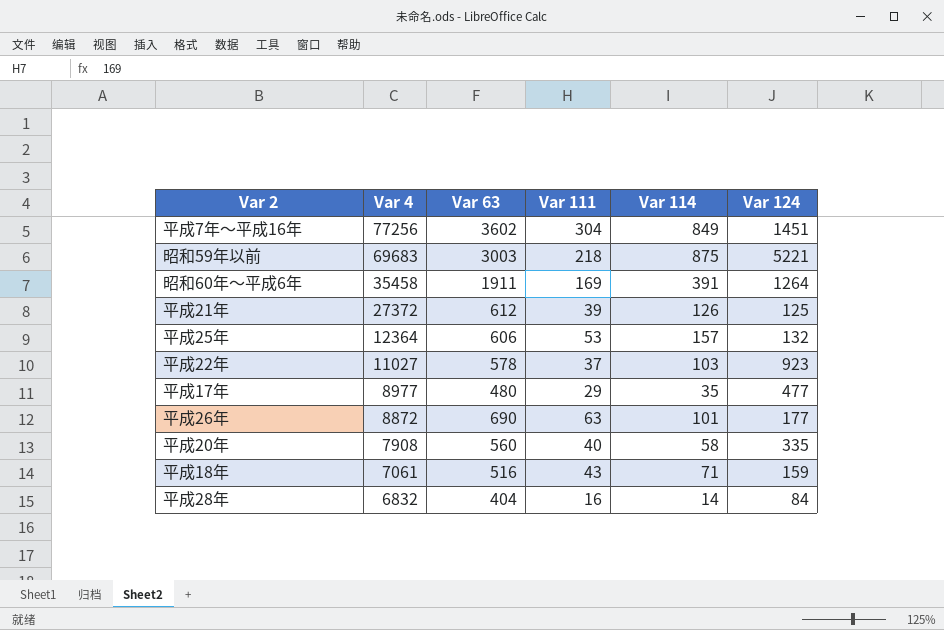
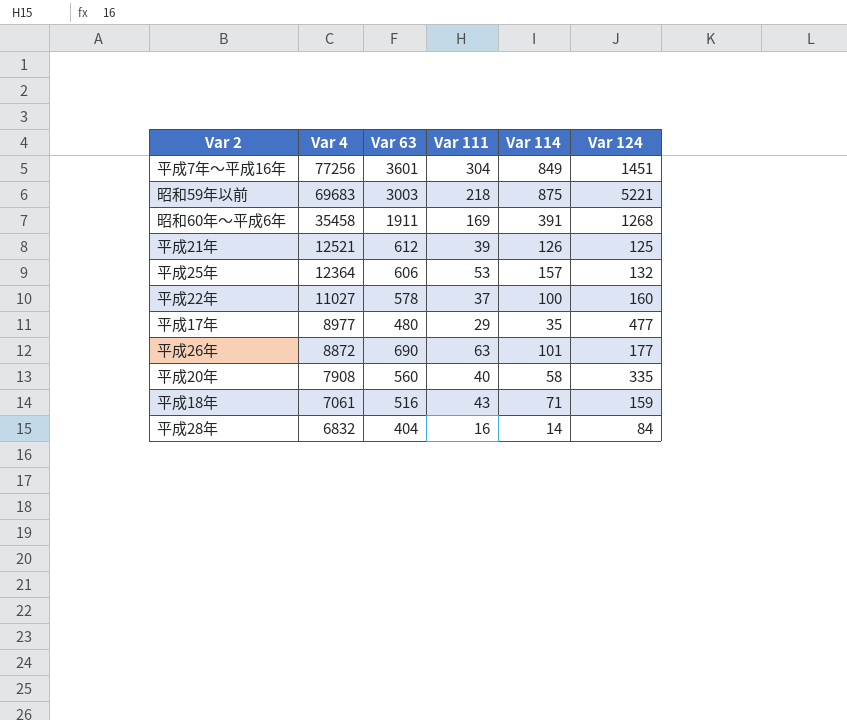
平成7年～平成16年 | Var 63: 3602 -> 3601
昭和60年～平成6年 | Var 124: 1264 -> 1268
平成21年 | Var 4: 27372 -> 12521
平成22年 | Var 114: 103 -> 100
平成22年 | Var 124: 923 -> 160

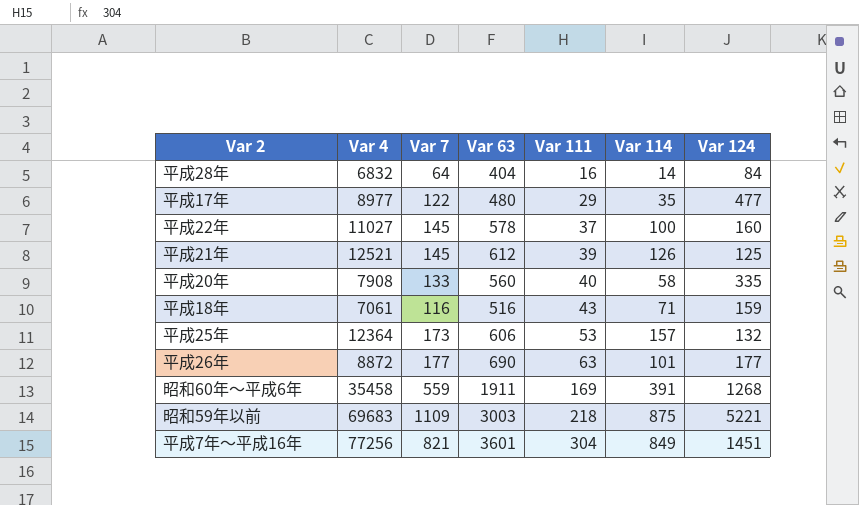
row order: Var 4 descending -> Var 111 ascending
column Var 7 | position: none -> 3

